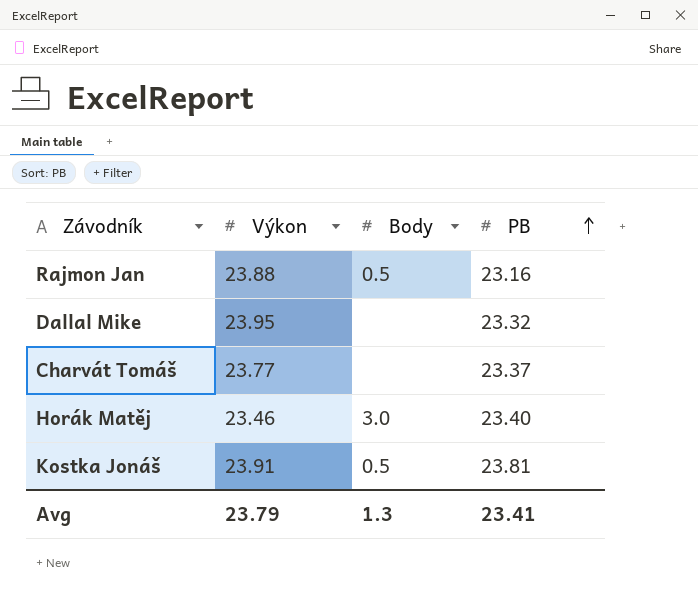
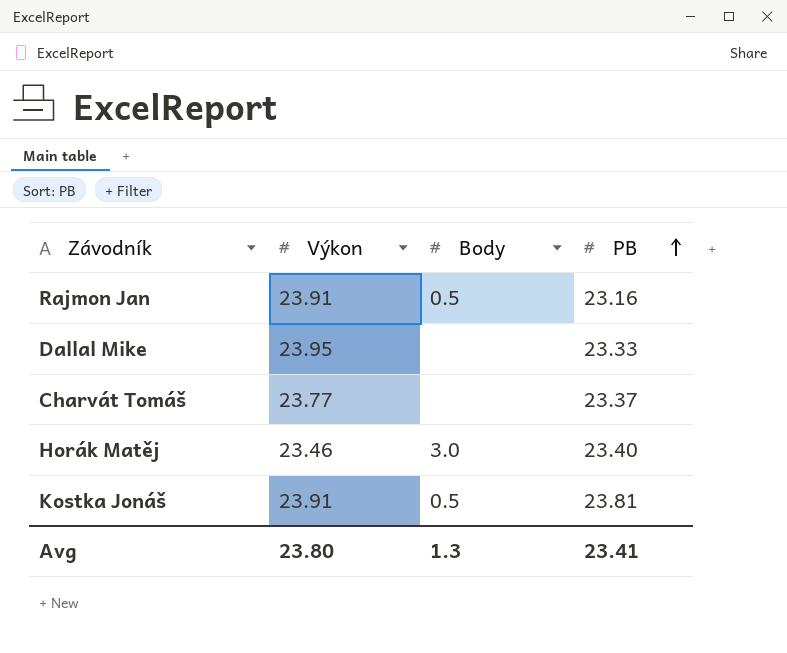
Rajmon Jan | Výkon: 23.88 -> 23.91
Dallal Mike | PB: 23.32 -> 23.33
Avg | Výkon: 23.79 -> 23.80

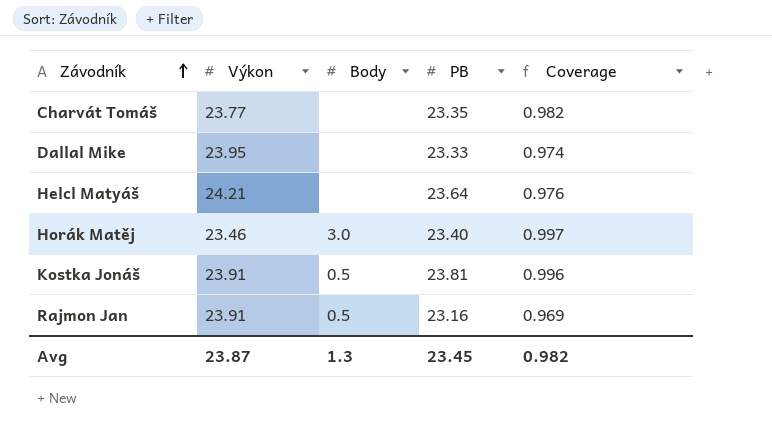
row order: PB ascending -> Závodník ascending
column Coverage | formula: none -> [PB] / [Výkon]
Charvát Tomáš | PB: 23.37 -> 23.35
row Helcl Matyáš: none -> 24.21 | none | 23.64 | 0.976
Avg | Výkon: 23.80 -> 23.87
Avg | PB: 23.41 -> 23.45

